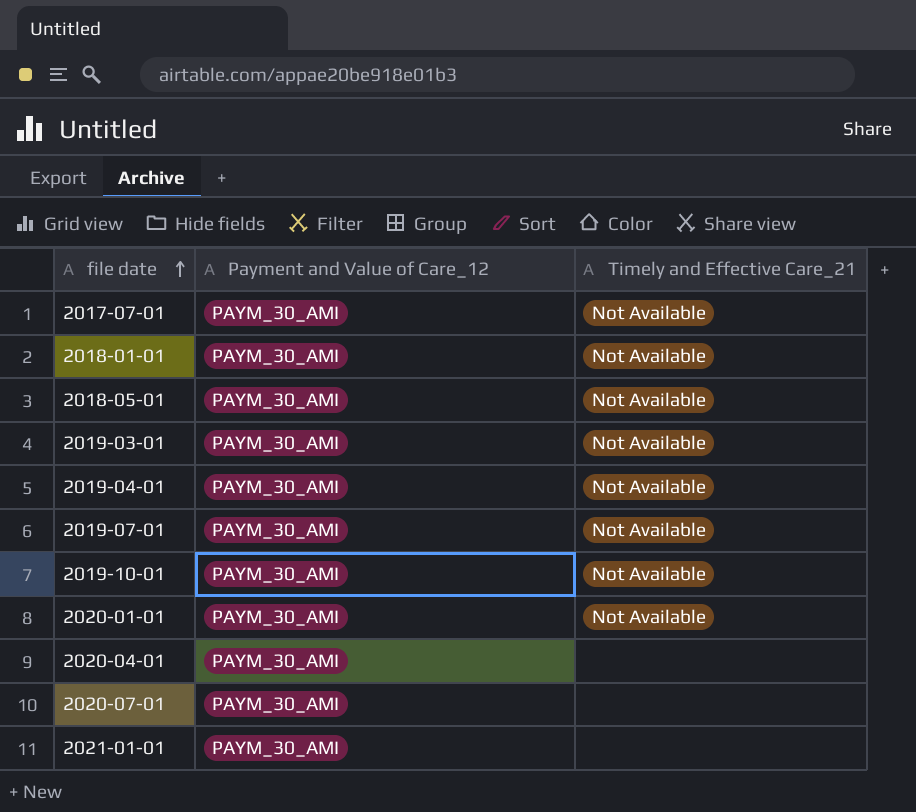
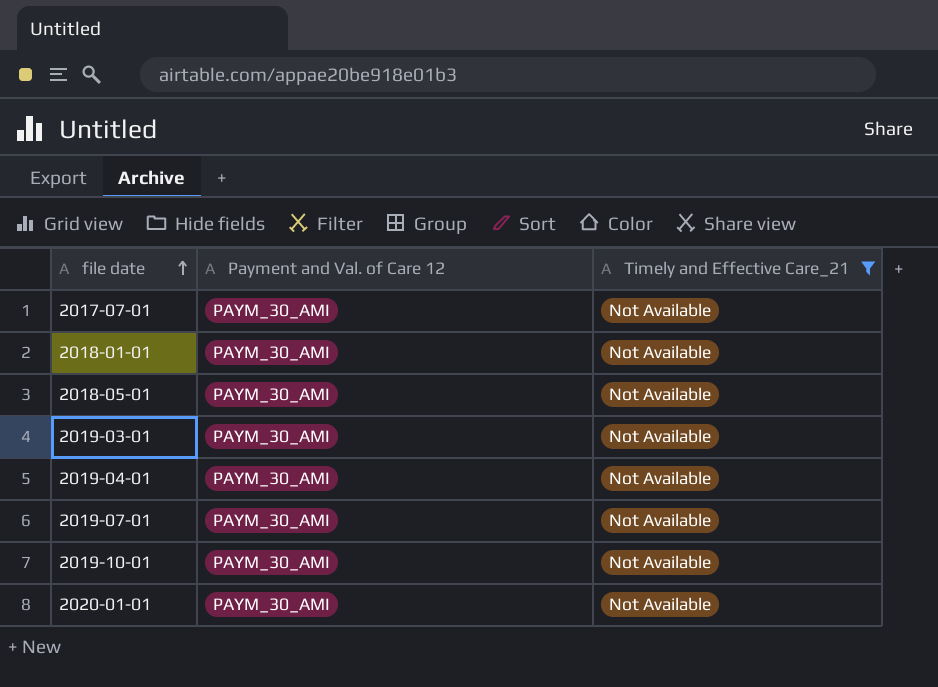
filter: none -> Timely and Effective Care_21 = Not Available
column name: Payment and Value of Care_12 -> Payment and Val. of Care 12

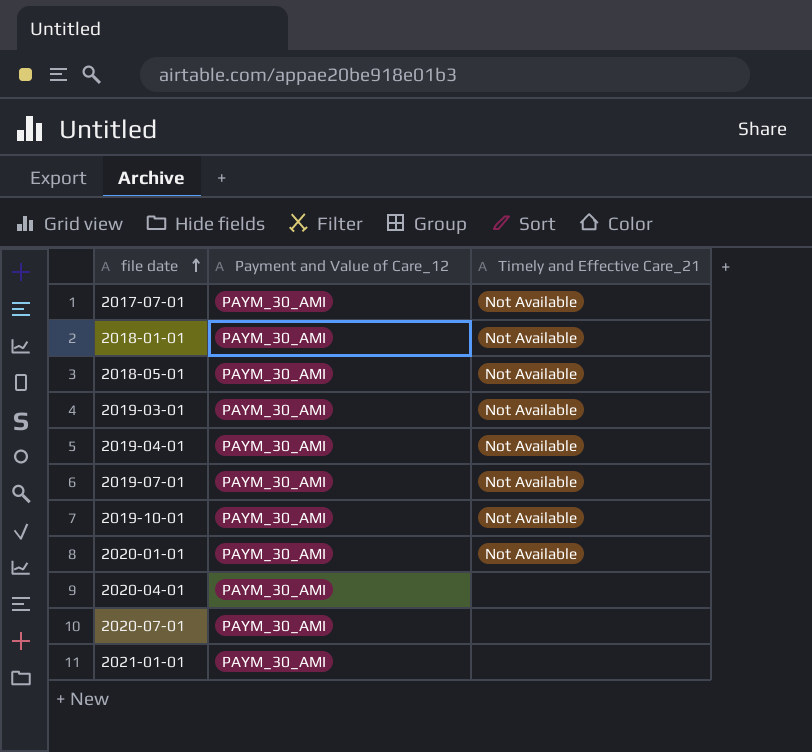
filter: Timely and Effective Care_21 = Not Available -> none
column name: Payment and Val. of Care 12 -> Payment and Value of Care_12

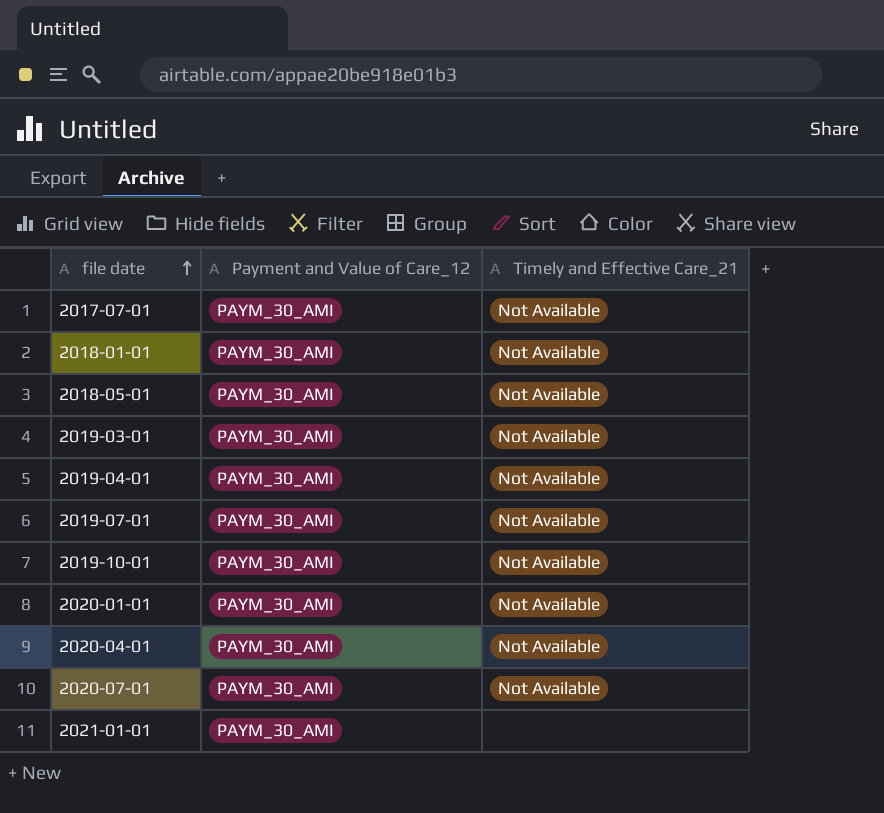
2020-04-01 | Timely and Effective Care_21: none -> Not Available
2020-07-01 | Timely and Effective Care_21: none -> Not Available

